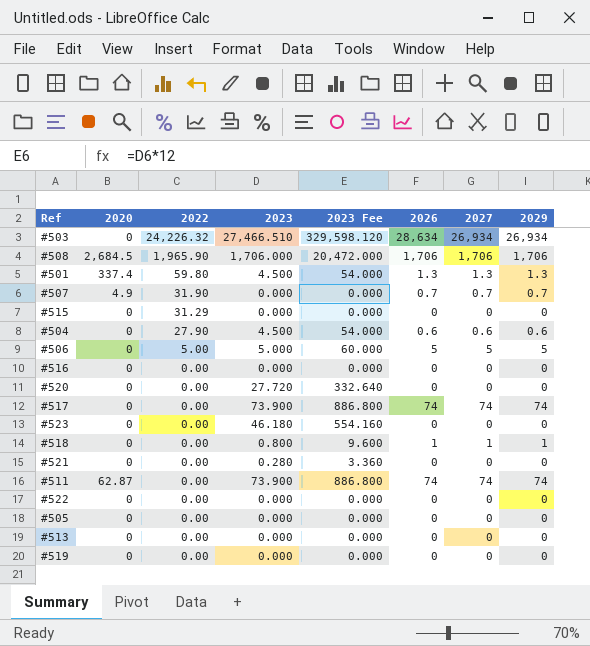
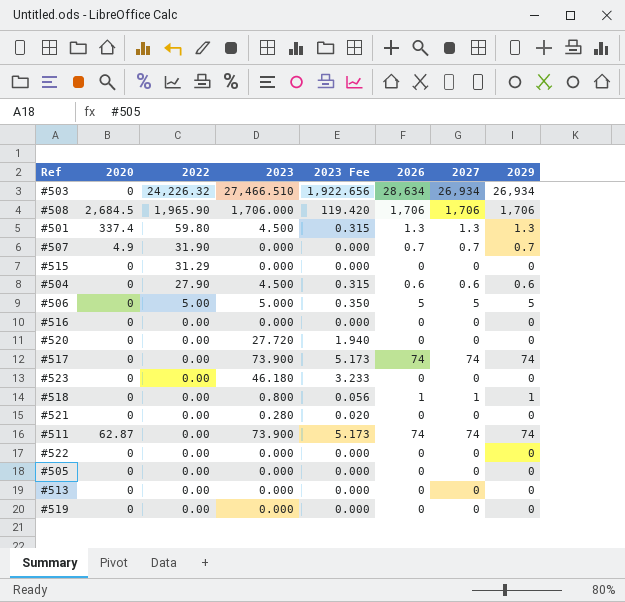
column 2023 Fee | formula: [2023] * 12 -> [2023] * 0.07

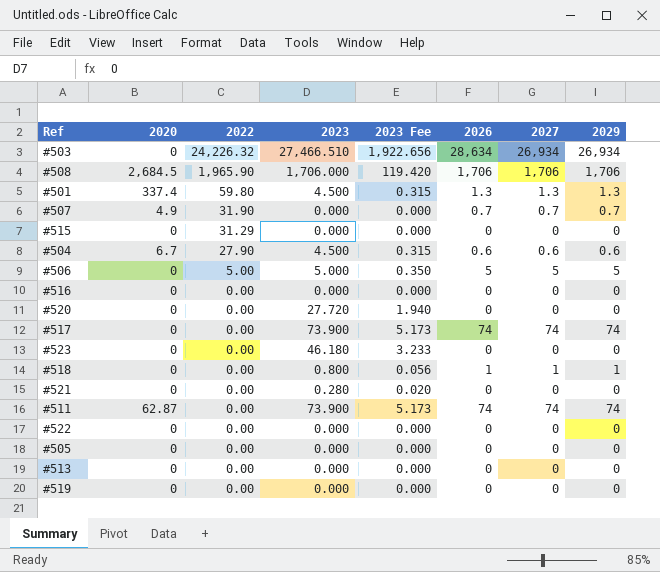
#504 | 2020: 0 -> 6.7

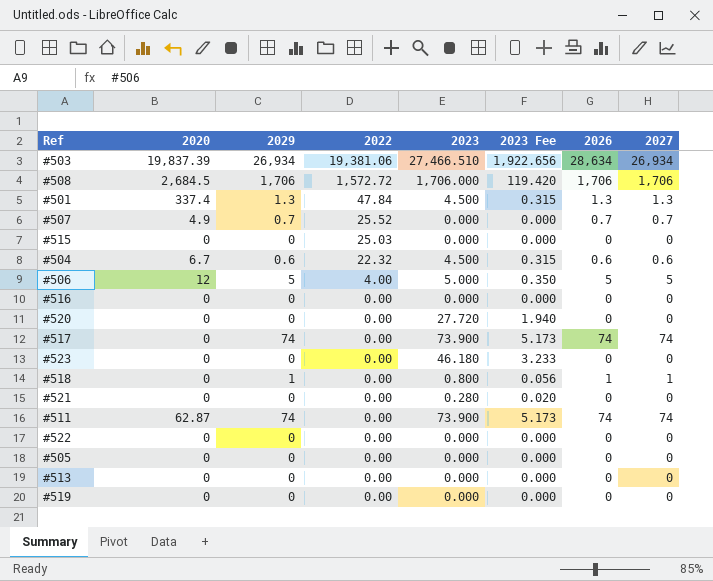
column 2029 | position: 8 -> 3
#503 | 2020: 0 -> 19,837.39
#503 | 2022: 24,226.32 -> 19,381.06
#508 | 2022: 1,965.90 -> 1,572.72
#501 | 2022: 59.80 -> 47.84
#507 | 2022: 31.90 -> 25.52
#515 | 2022: 31.29 -> 25.03
#504 | 2022: 27.90 -> 22.32
#506 | 2020: 0 -> 12
#506 | 2022: 5.00 -> 4.00

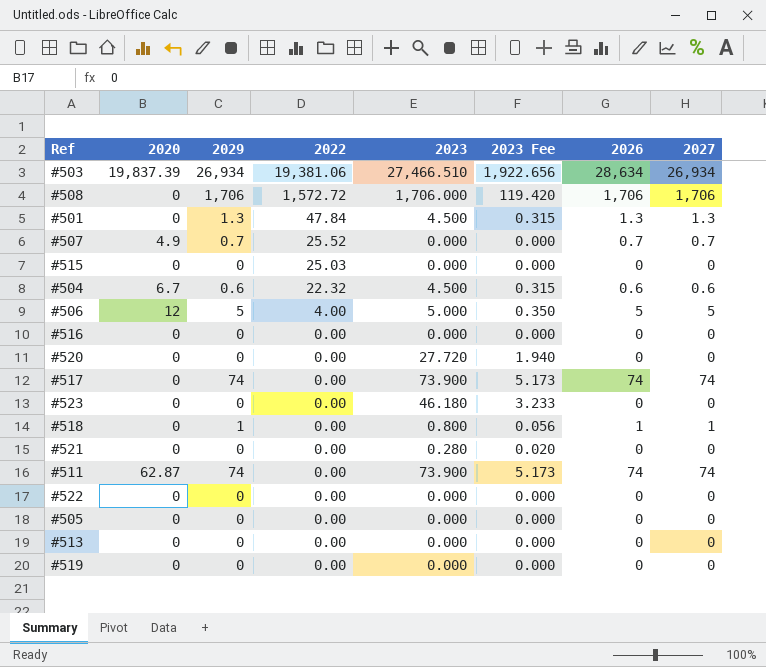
#508 | 2020: 2,684.5 -> 0
#501 | 2020: 337.4 -> 0

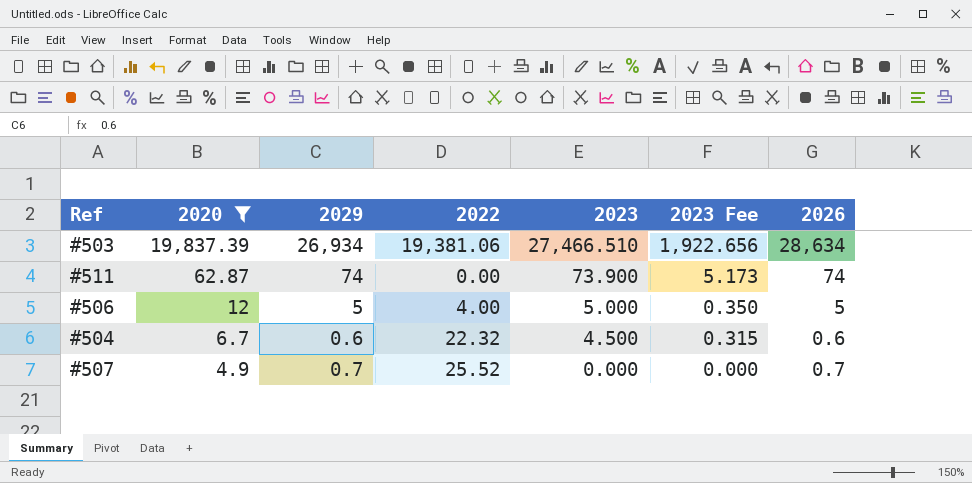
filter: none -> 2020 != 0
row order: 2022 descending -> 2020 descending
column 2027 | position: 8 -> none

